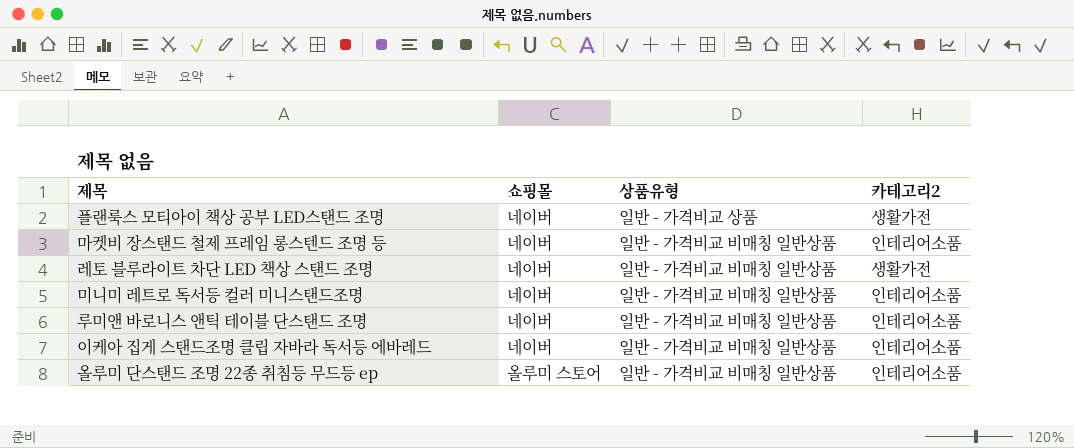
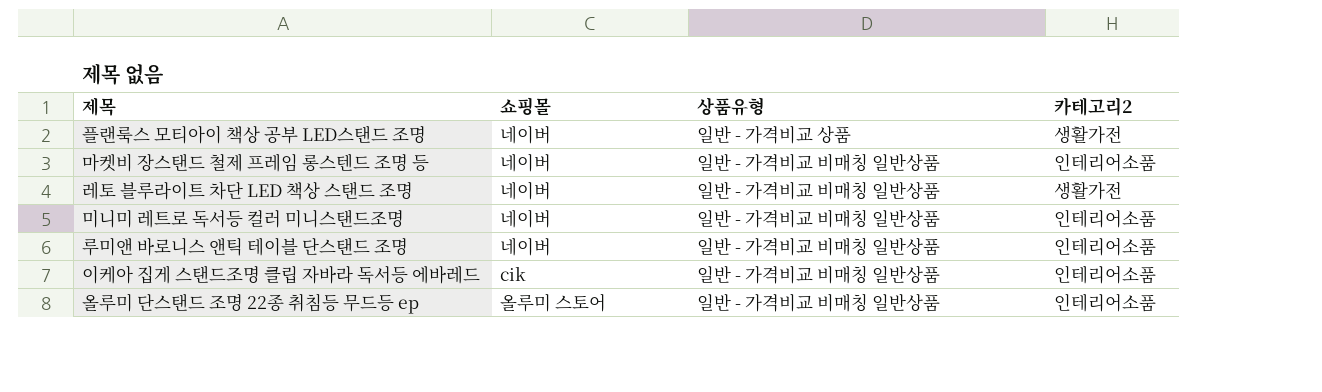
이케아 집게 스탠드조명 클립 자바라 독서등 에바레드 | 쇼핑몰: 네이버 -> cik

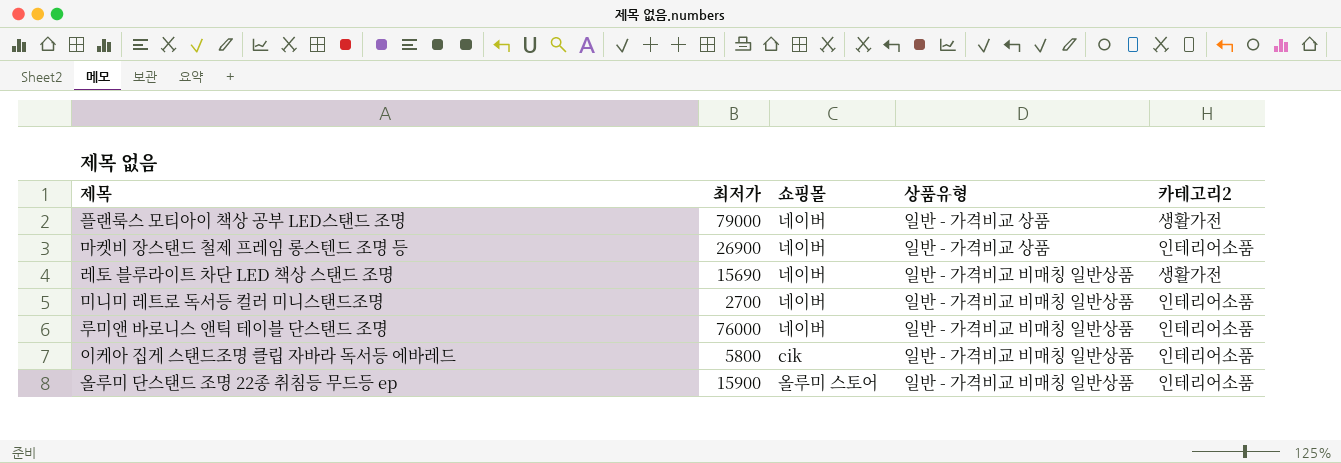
column 최저가 | position: none -> 2
마켓비 장스탠드 철제 프레임 롱스텐드 조명 등 | 상품유형: 일반 - 가격비교 비매칭 일반상품 -> 일반 - 가격비교 상품

